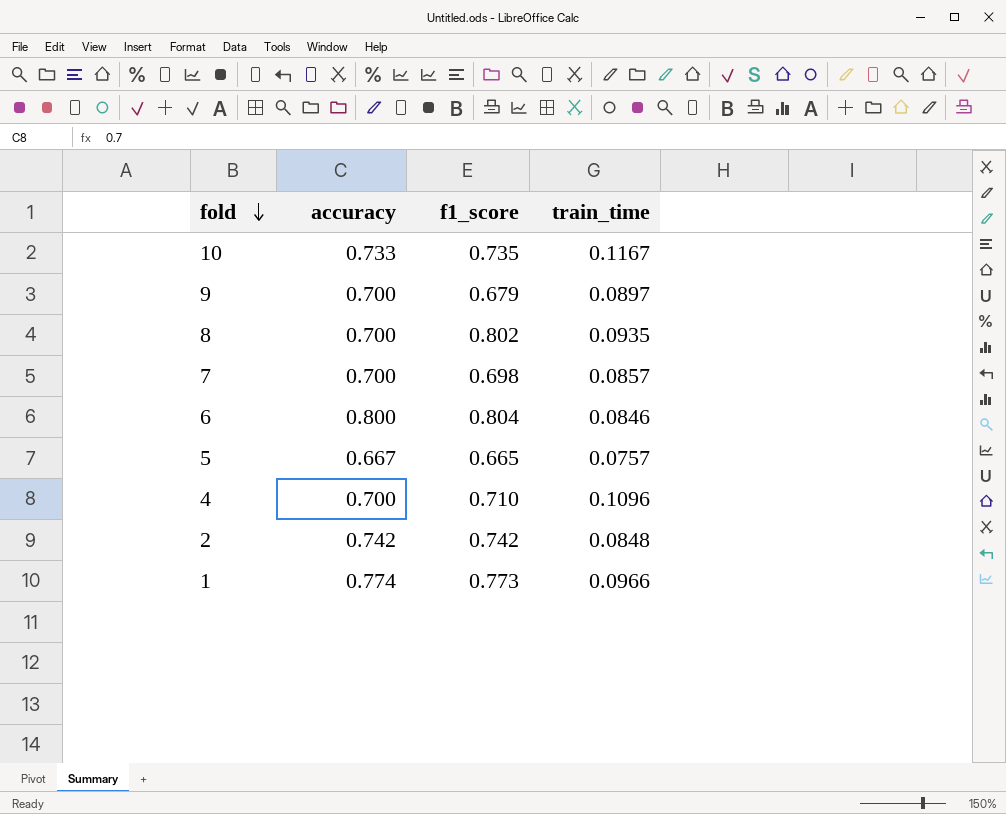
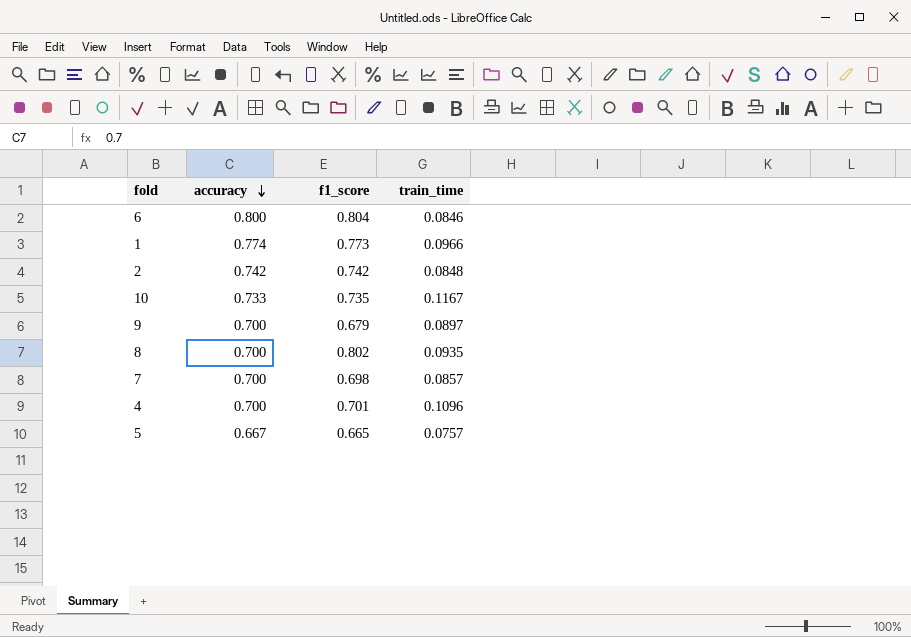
row order: fold descending -> accuracy descending
4 | f1_score: 0.710 -> 0.701

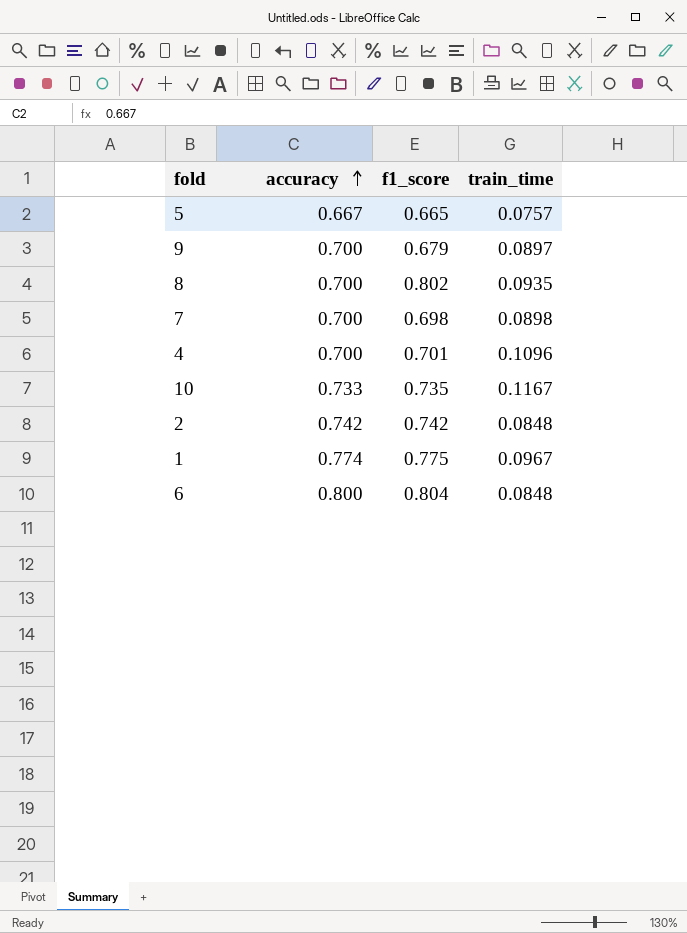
row order: accuracy descending -> accuracy ascending
7 | train_time: 0.0857 -> 0.0898
1 | f1_score: 0.773 -> 0.775
1 | train_time: 0.0966 -> 0.0967
6 | train_time: 0.0846 -> 0.0848

